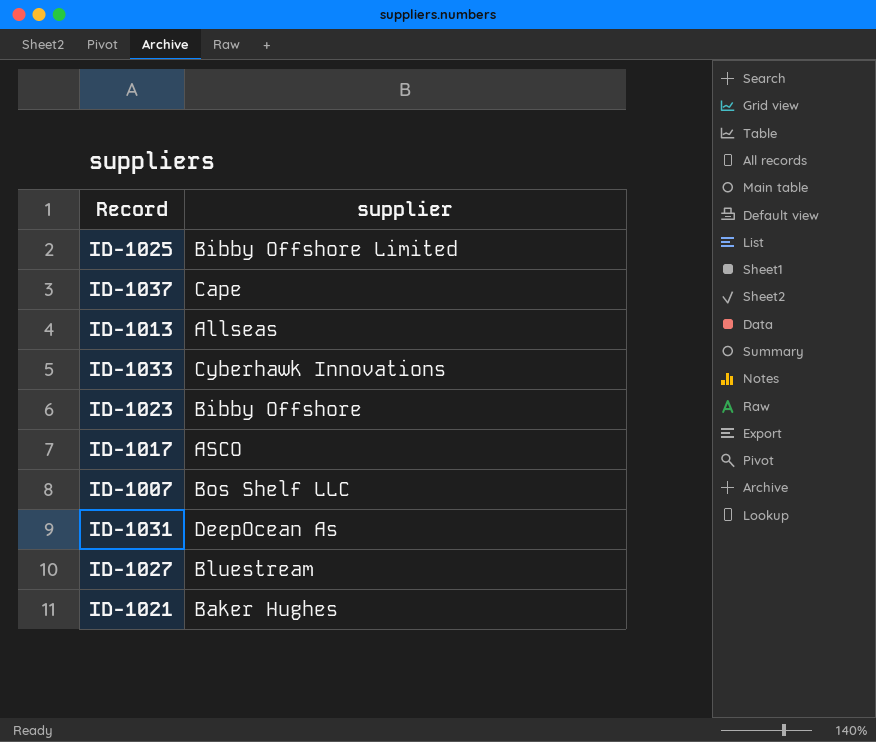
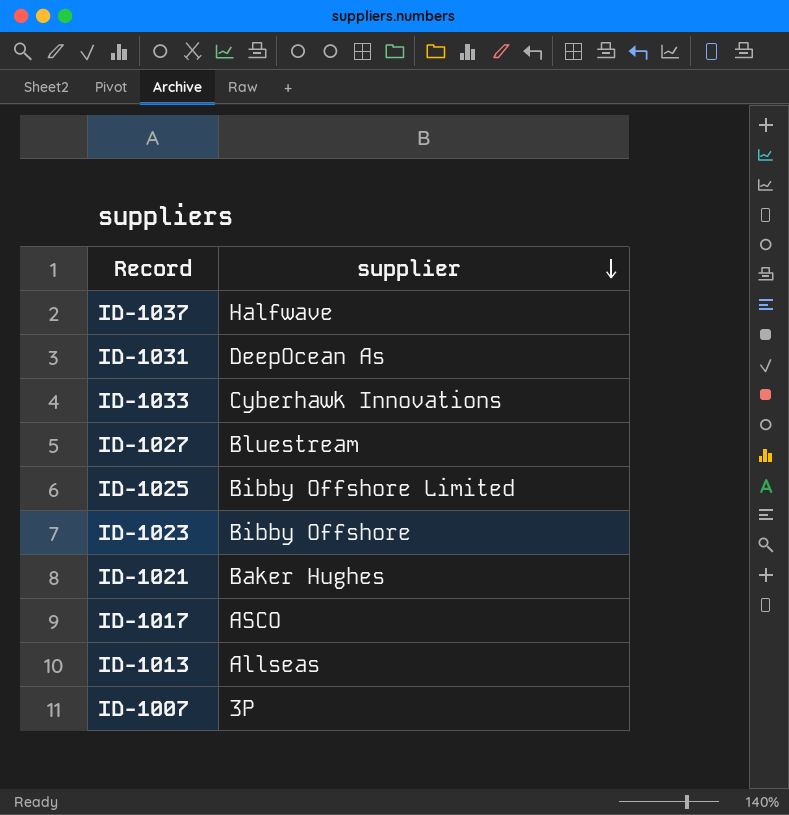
row order: none -> supplier descending
ID-1037 | supplier: Cape -> Halfwave
ID-1007 | supplier: Bos Shelf LLC -> 3P

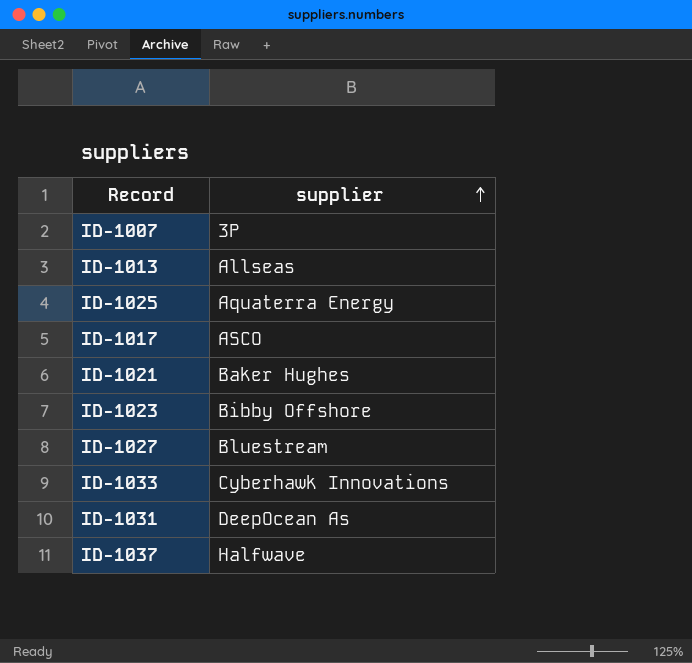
row order: supplier descending -> supplier ascending
ID-1025 | supplier: Bibby Offshore Limited -> Aquaterra Energy

